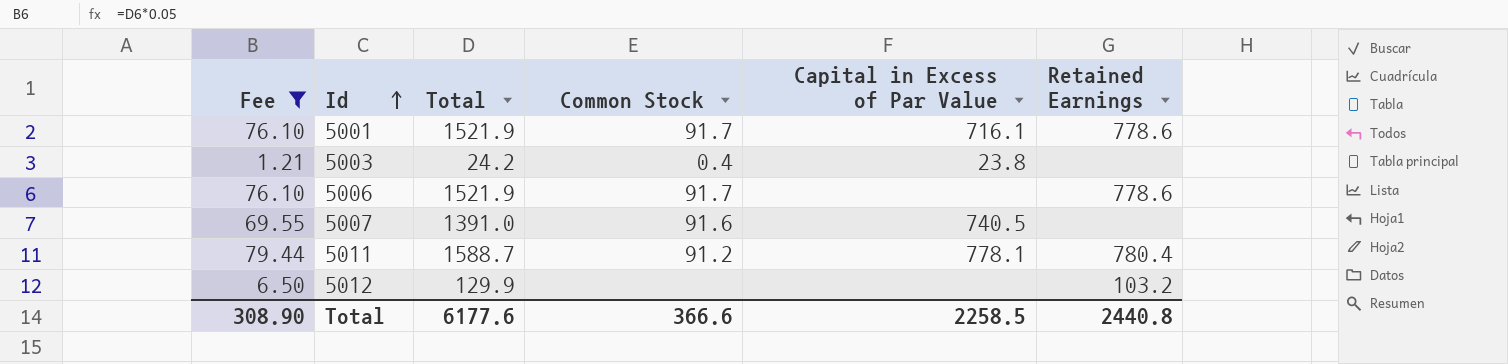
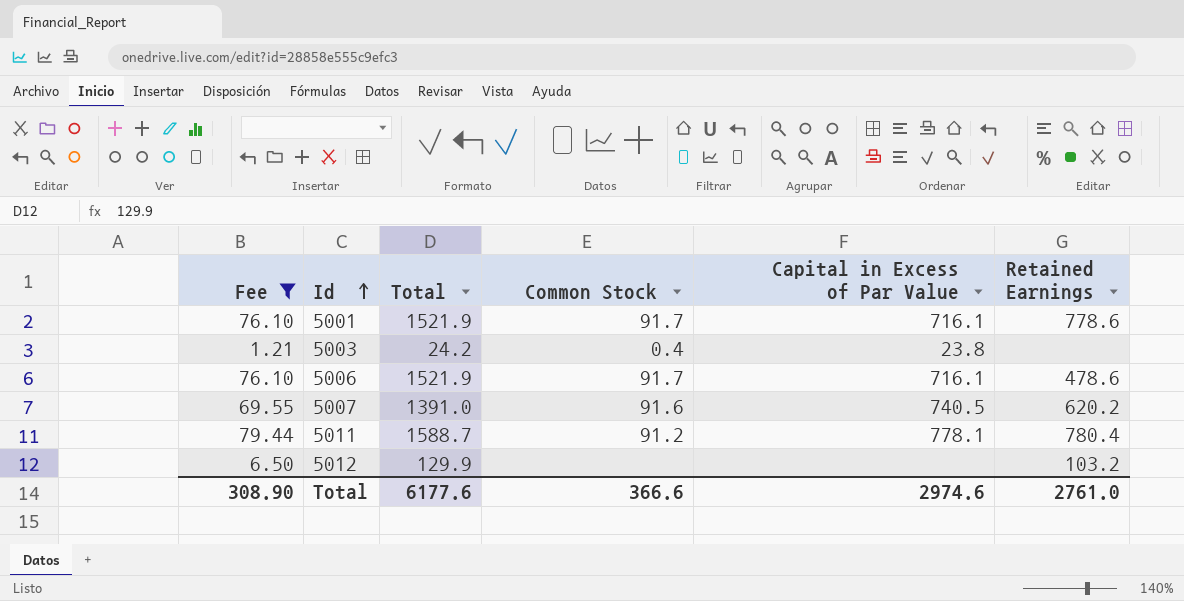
5006 | Capital in Excess of Par Value: none -> 716.1
5006 | Retained Earnings: 778.6 -> 478.6
5007 | Retained Earnings: none -> 620.2
Total | Capital in Excess of Par Value: 2258.5 -> 2974.6
Total | Retained Earnings: 2440.8 -> 2761.0

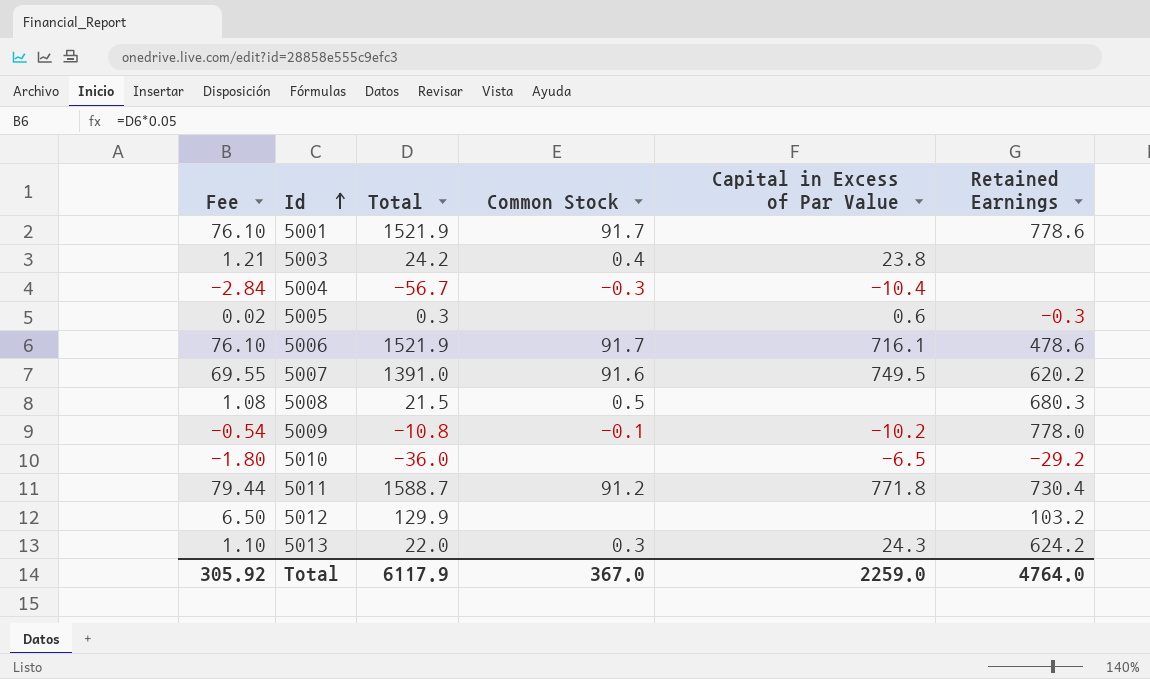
filter: Fee >= 1.21 -> none
5001 | Capital in Excess of Par Value: 716.1 -> none
5007 | Capital in Excess of Par Value: 740.5 -> 749.5
5011 | Capital in Excess of Par Value: 778.1 -> 771.8
5011 | Retained Earnings: 780.4 -> 730.4
Total | Fee: 308.90 -> 305.92
Total | Total: 6177.6 -> 6117.9
Total | Common Stock: 366.6 -> 367.0
Total | Capital in Excess of Par Value: 2974.6 -> 2259.0
Total | Retained Earnings: 2761.0 -> 4764.0

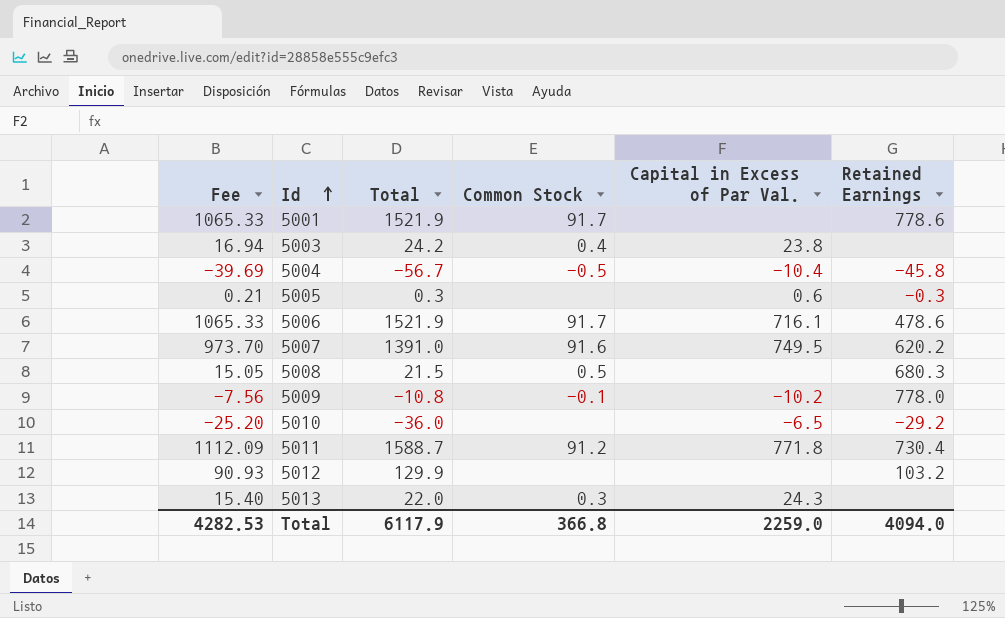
column Fee | formula: [Total] * 0.05 -> [Total] * 0.7
column name: Capital in Excess of Par Value -> Capital in Excess of Par Val.
5004 | Common Stock: -0.3 -> -0.5
5004 | Retained Earnings: none -> -45.8
5013 | Retained Earnings: 624.2 -> none
Total | Fee: 305.92 -> 4282.53
Total | Common Stock: 367.0 -> 366.8
Total | Retained Earnings: 4764.0 -> 4094.0

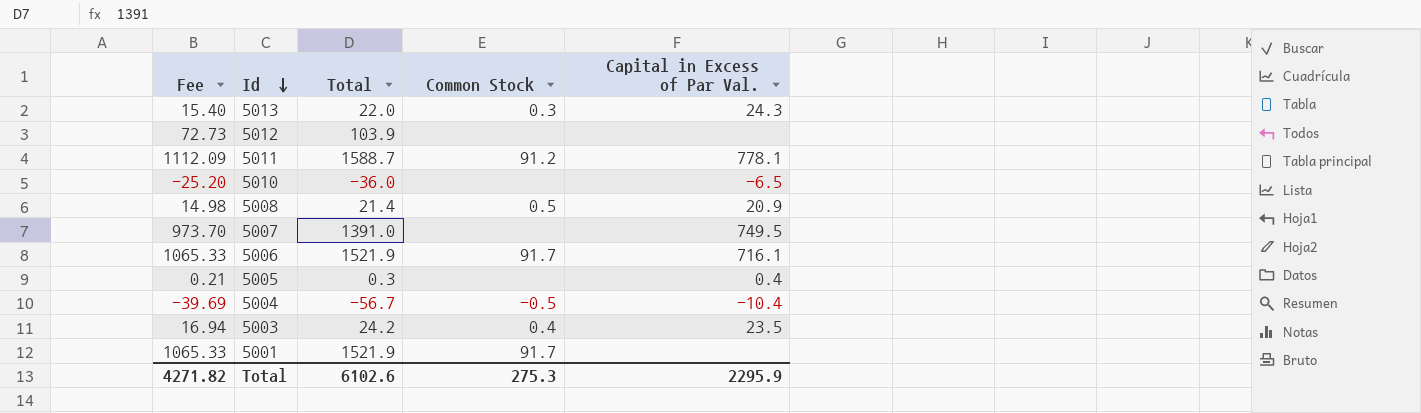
row order: Id ascending -> Id descending
column Retained Earnings | position: 6 -> none
row 5009: -7.56 | -10.8 | -0.1 | -10.2 | 778.0 -> none
5012 | Fee: 90.93 -> 72.73
5012 | Total: 129.9 -> 103.9
5011 | Capital in Excess of Par Val.: 771.8 -> 778.1
5008 | Fee: 15.05 -> 14.98
5008 | Total: 21.5 -> 21.4
5008 | Capital in Excess of Par Val.: none -> 20.9
5007 | Common Stock: 91.6 -> none
5005 | Capital in Excess of Par Val.: 0.6 -> 0.4
5003 | Capital in Excess of Par Val.: 23.8 -> 23.5
Total | Fee: 4282.53 -> 4271.82
Total | Total: 6117.9 -> 6102.6
Total | Common Stock: 366.8 -> 275.3
Total | Capital in Excess of Par Val.: 2259.0 -> 2295.9

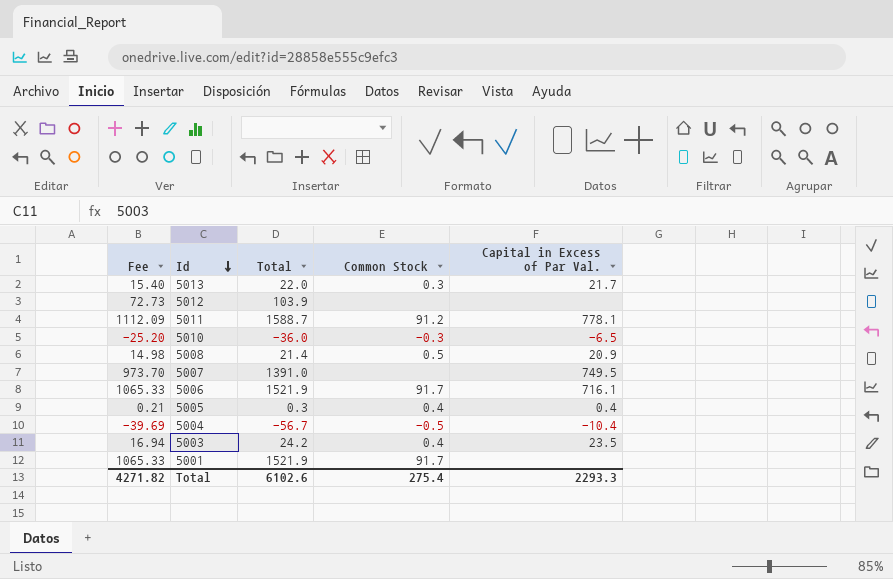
5013 | Capital in Excess of Par Val.: 24.3 -> 21.7
5010 | Common Stock: none -> -0.3
5005 | Common Stock: none -> 0.4
Total | Common Stock: 275.3 -> 275.4
Total | Capital in Excess of Par Val.: 2295.9 -> 2293.3

